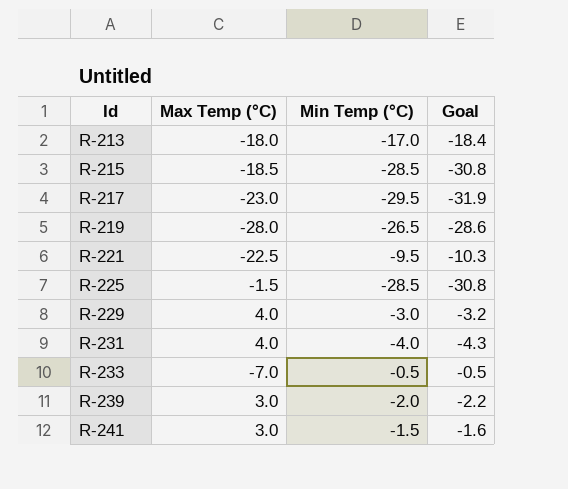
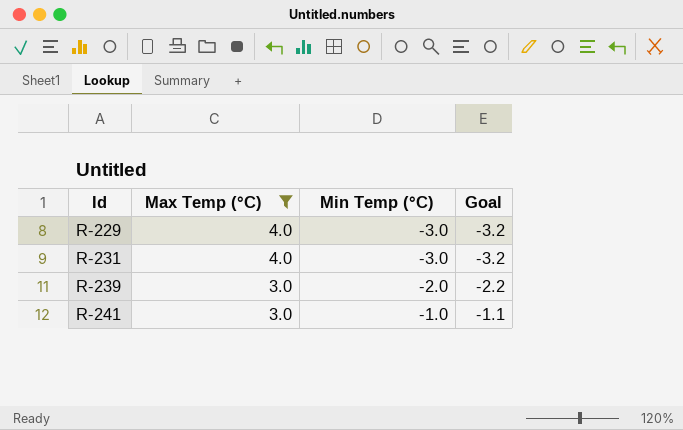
filter: none -> Max Temp (°C) >= 3.0
R-231 | Min Temp (°C): -4.0 -> -3.0
R-231 | Goal: -4.3 -> -3.2
R-241 | Min Temp (°C): -1.5 -> -1.0
R-241 | Goal: -1.6 -> -1.1

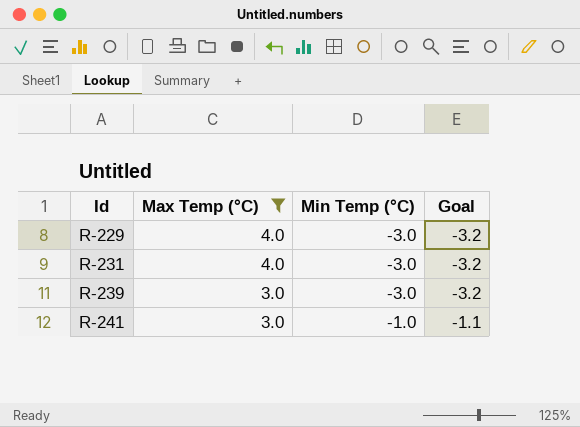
R-239 | Min Temp (°C): -2.0 -> -3.0
R-239 | Goal: -2.2 -> -3.2

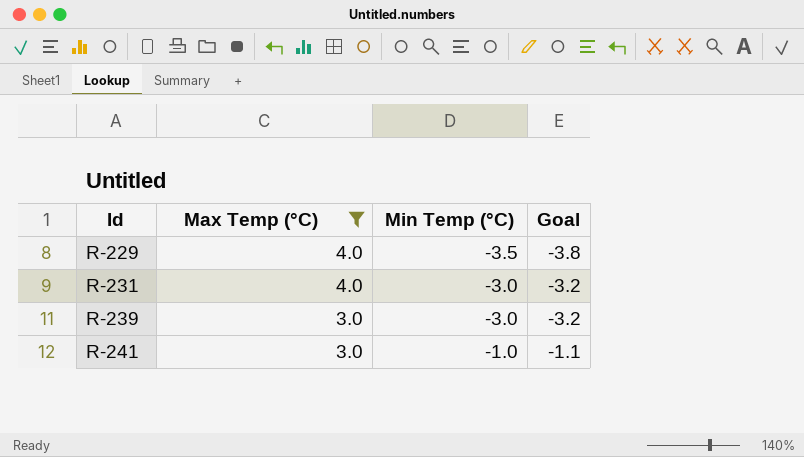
R-229 | Min Temp (°C): -3.0 -> -3.5
R-229 | Goal: -3.2 -> -3.8

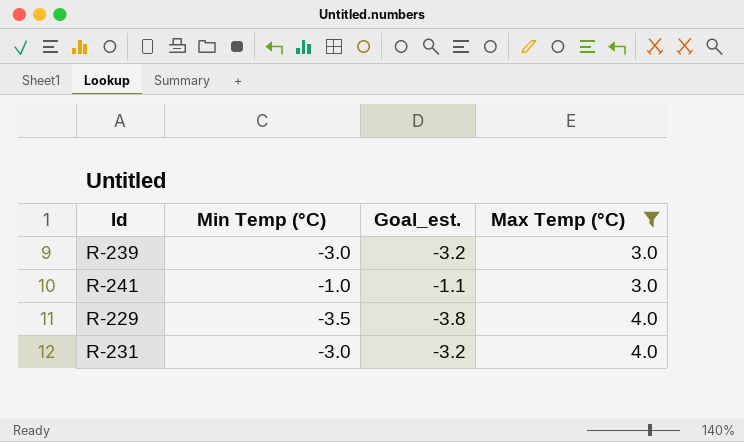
row order: Id ascending -> Max Temp (°C) ascending
column name: Goal -> Goal_est.
column Max Temp (°C) | position: 2 -> 4

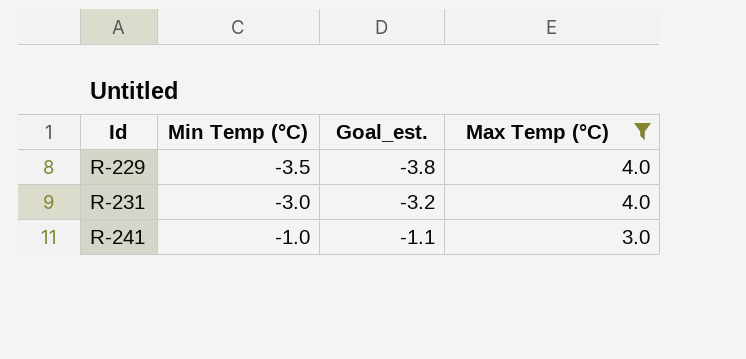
row order: Max Temp (°C) ascending -> Id ascending
row R-239: -3.0 | -3.2 | 3.0 -> none

